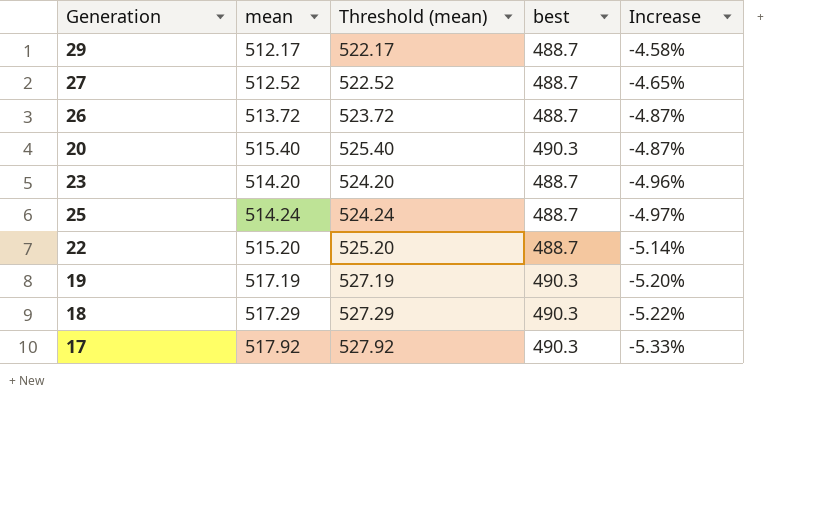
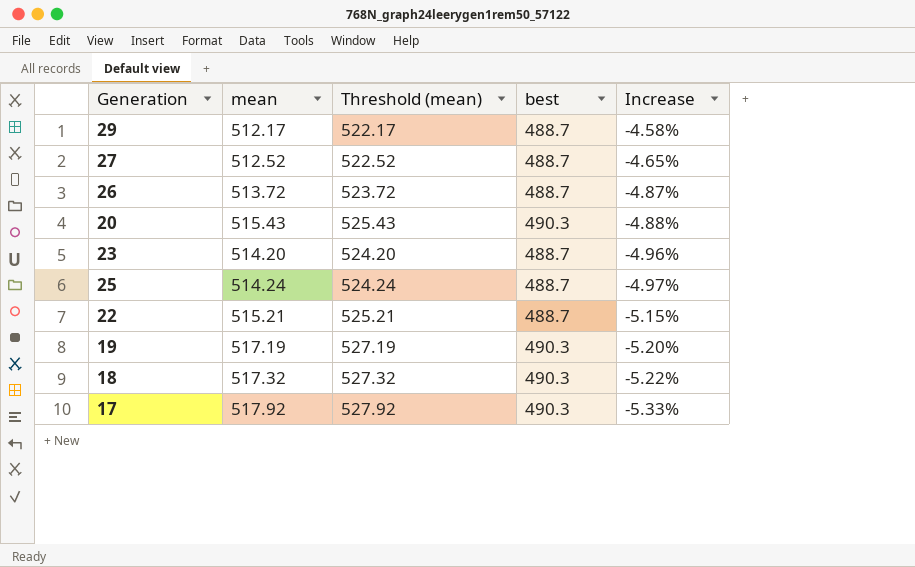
20 | mean: 515.40 -> 515.43
20 | Threshold (mean): 525.40 -> 525.43
20 | Increase: -4.87% -> -4.88%
22 | mean: 515.20 -> 515.21
22 | Threshold (mean): 525.20 -> 525.21
22 | Increase: -5.14% -> -5.15%
18 | mean: 517.29 -> 517.32
18 | Threshold (mean): 527.29 -> 527.32

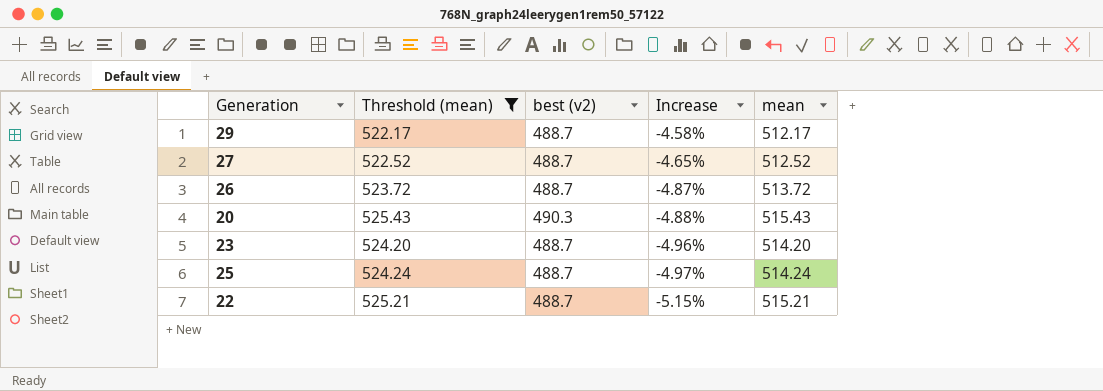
filter: none -> Threshold (mean) <= 525.43
column name: best -> best (v2)
column mean | position: 2 -> 5

